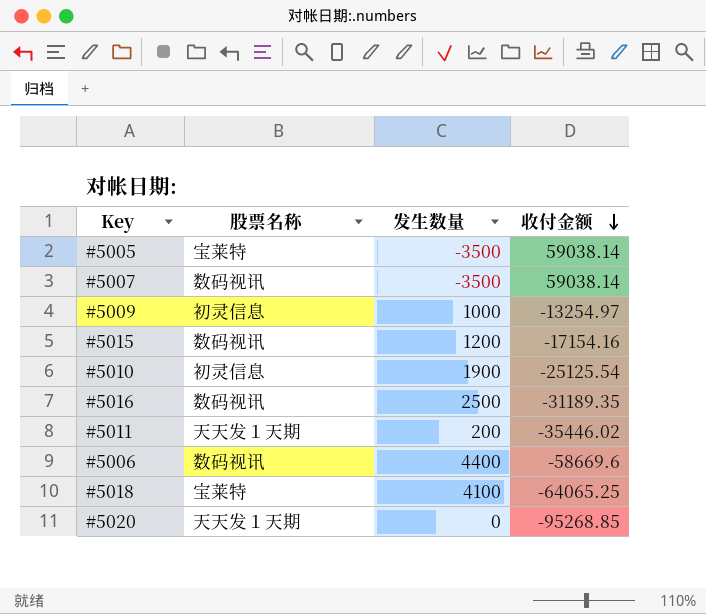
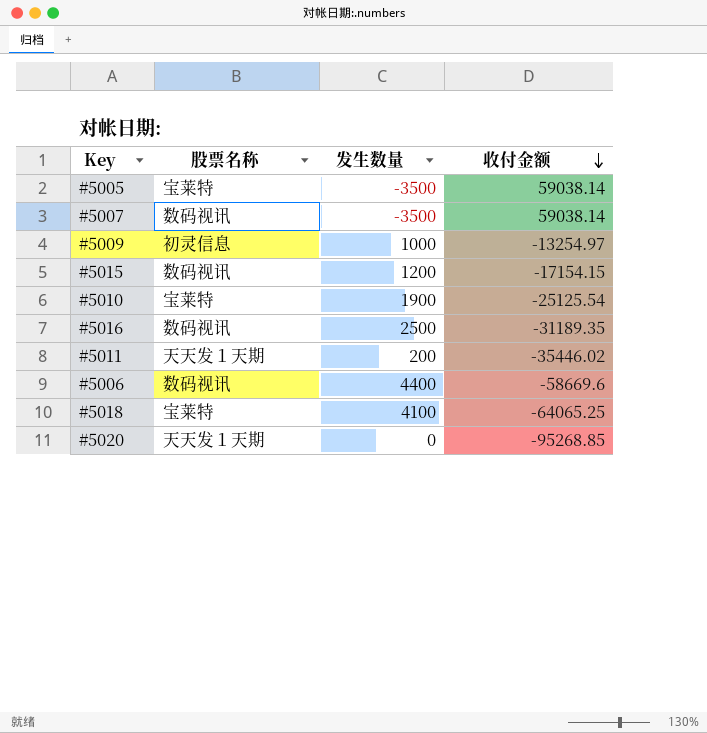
#5015 | 收付金额: -17154.16 -> -17154.15
#5010 | 股票名称: 初灵信息 -> 宝莱特

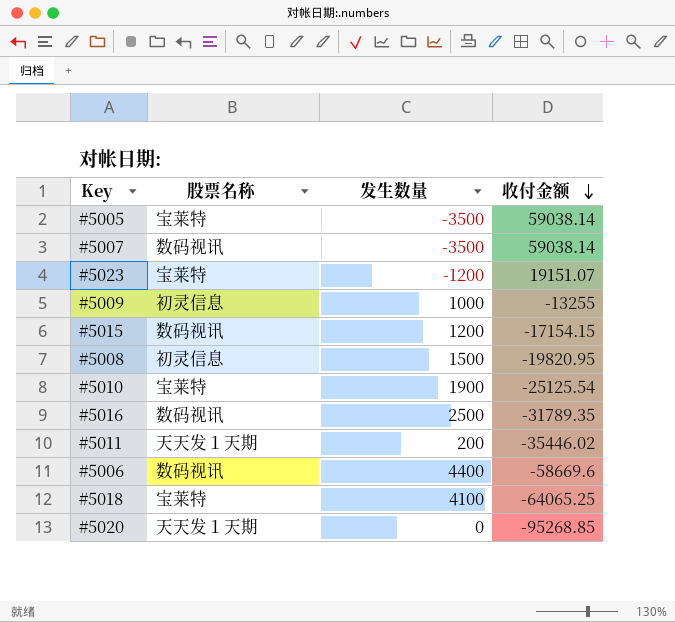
row #5023: none -> 宝莱特 | -1200 | 19151.07
#5009 | 收付金额: -13254.97 -> -13255
row #5008: none -> 初灵信息 | 1500 | -19820.95
#5016 | 收付金额: -31189.35 -> -31789.35

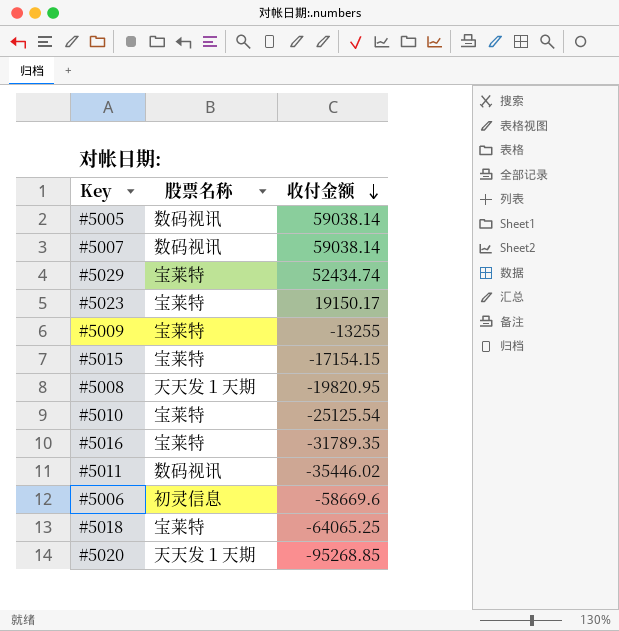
column 发生数量 | position: 3 -> none
#5005 | 股票名称: 宝莱特 -> 数码视讯
row #5029: none -> 宝莱特 | 52434.74
#5023 | 收付金额: 19151.07 -> 19150.17
#5009 | 股票名称: 初灵信息 -> 宝莱特
#5015 | 股票名称: 数码视讯 -> 宝莱特
#5008 | 股票名称: 初灵信息 -> 天天发１天期
#5016 | 股票名称: 数码视讯 -> 宝莱特
#5011 | 股票名称: 天天发１天期 -> 数码视讯
#5006 | 股票名称: 数码视讯 -> 初灵信息

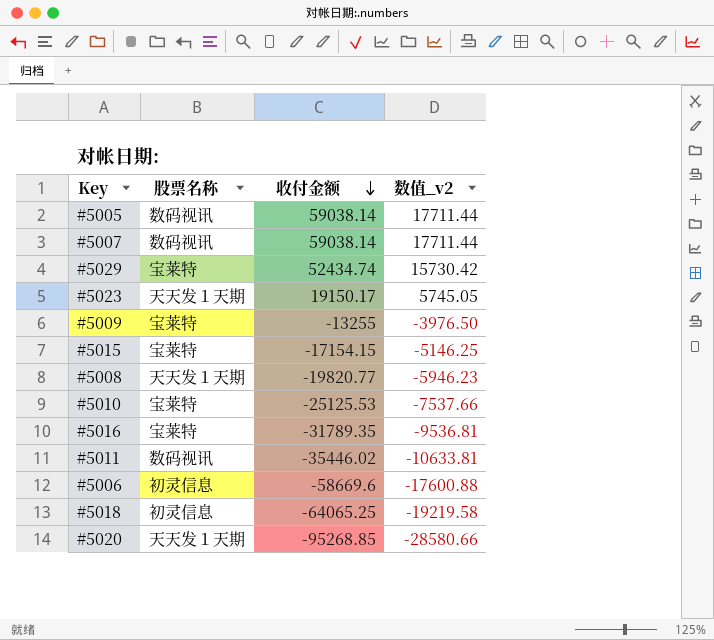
column 数值_v2 | formula: none -> [收付金额] * 0.3
#5023 | 股票名称: 宝莱特 -> 天天发１天期
#5008 | 收付金额: -19820.95 -> -19820.77
#5010 | 收付金额: -25125.54 -> -25125.53
#5018 | 股票名称: 宝莱特 -> 初灵信息

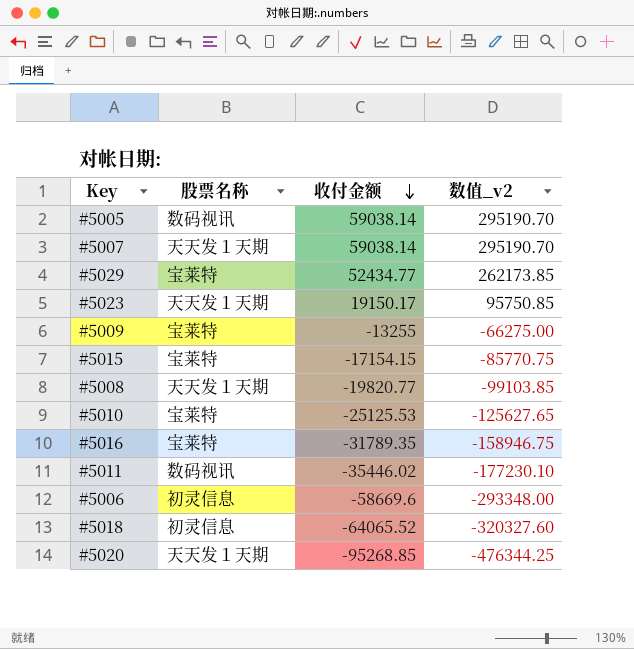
column 数值_v2 | formula: [收付金额] * 0.3 -> [收付金额] * 5
#5007 | 股票名称: 数码视讯 -> 天天发１天期
#5029 | 收付金额: 52434.74 -> 52434.77
#5018 | 收付金额: -64065.25 -> -64065.52

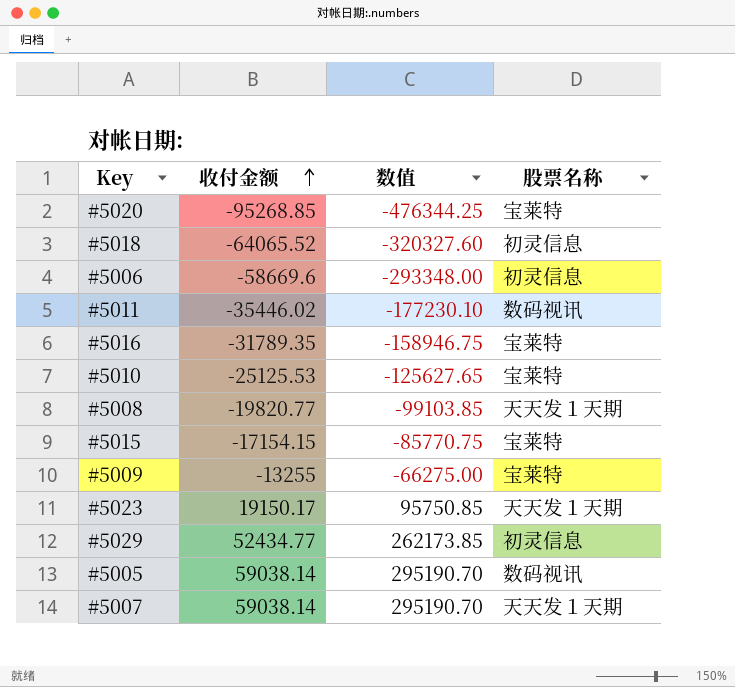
row order: 收付金额 descending -> 收付金额 ascending
column name: 数值_v2 -> 数值
column 股票名称 | position: 2 -> 4
#5020 | 股票名称: 天天发１天期 -> 宝莱特
#5029 | 股票名称: 宝莱特 -> 初灵信息

